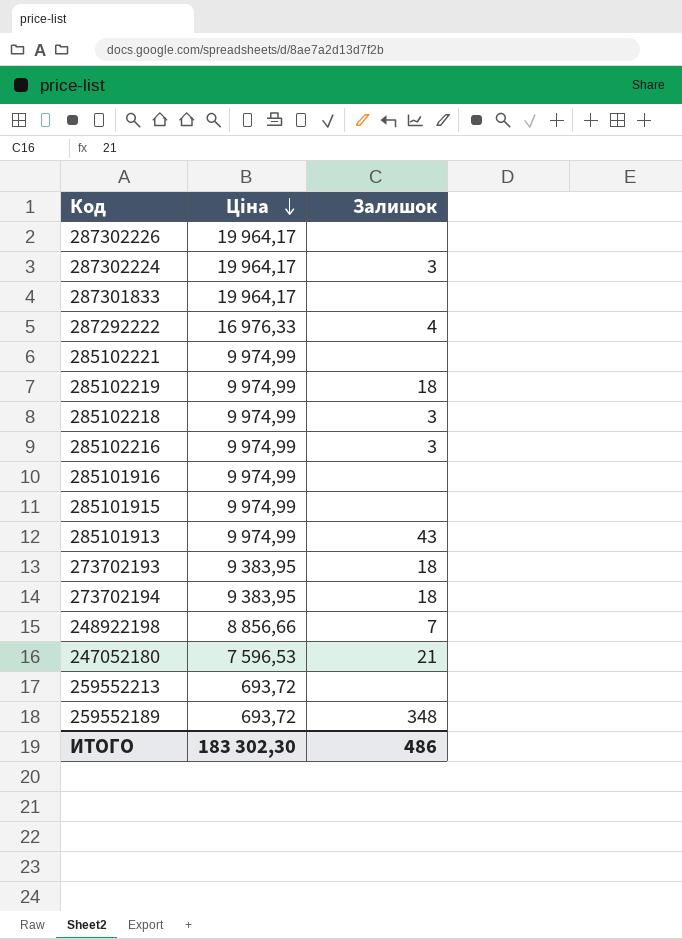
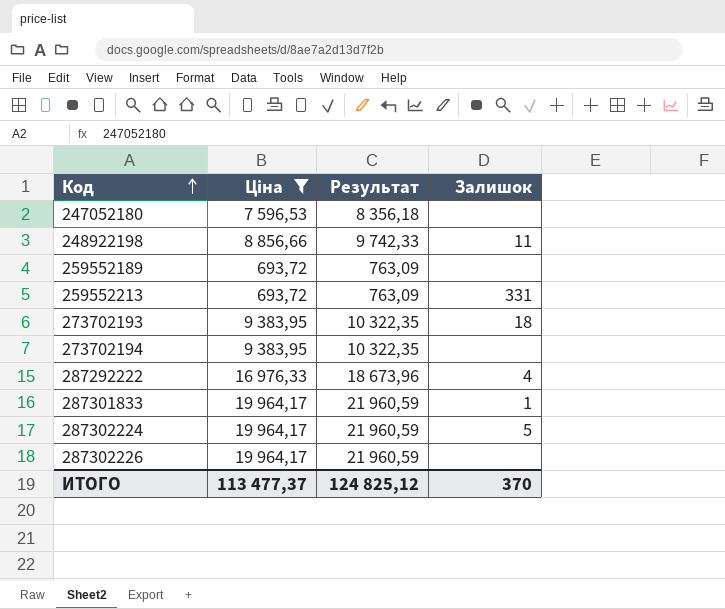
filter: none -> Ціна != 9 974,99
row order: Ціна descending -> Код ascending
column Результат | formula: none -> [Ціна] * 1,1
247052180 | Залишок: 21 -> none
248922198 | Залишок: 7 -> 11
259552189 | Залишок: 348 -> none
259552213 | Залишок: none -> 331
273702194 | Залишок: 18 -> none
287301833 | Залишок: none -> 1
287302224 | Залишок: 3 -> 5
ИТОГО | Ціна: 183 302,30 -> 113 477,37
ИТОГО | Залишок: 486 -> 370

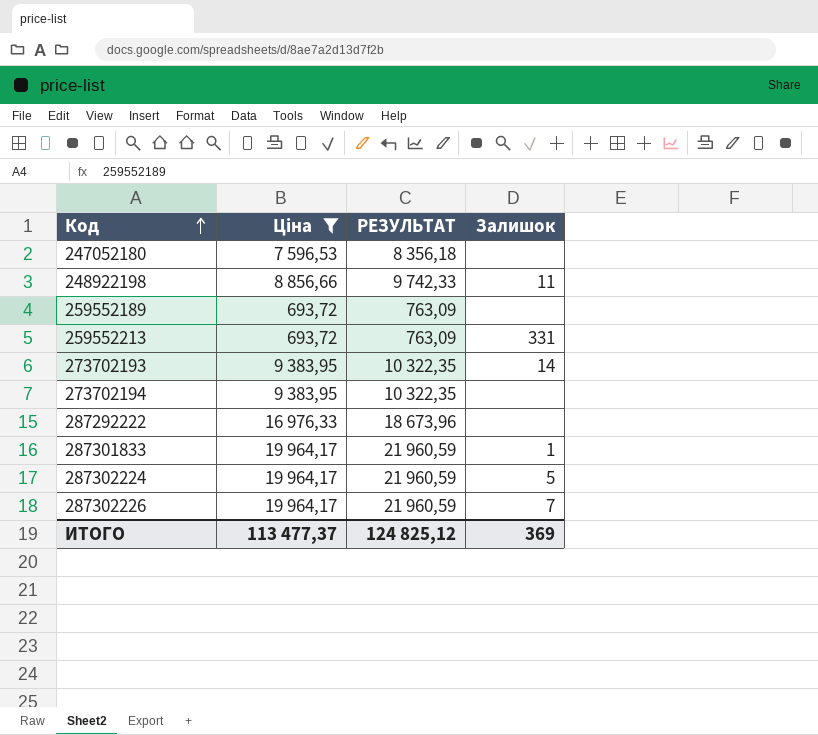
column name: Результат -> РЕЗУЛЬТАТ
273702193 | Залишок: 18 -> 14
287292222 | Залишок: 4 -> none
287302226 | Залишок: none -> 7
ИТОГО | Залишок: 370 -> 369

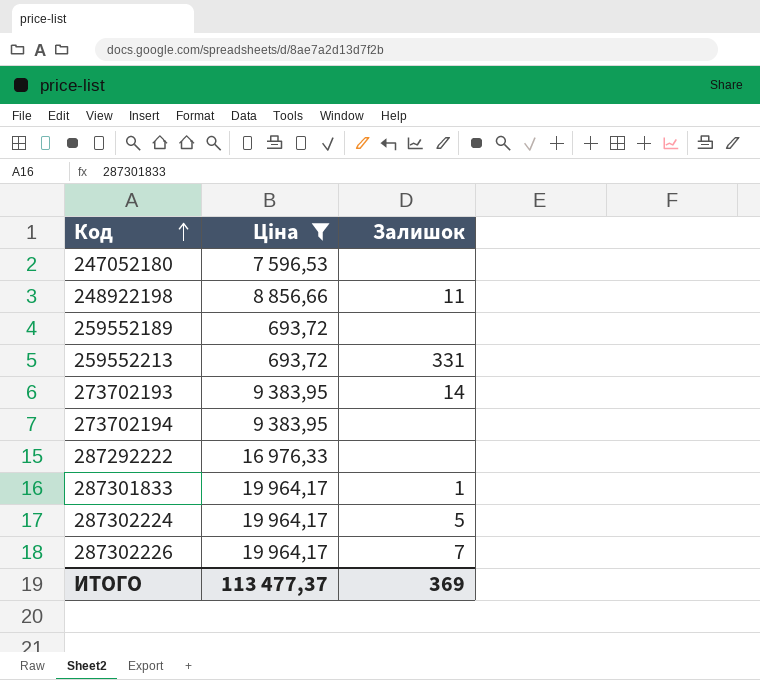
column РЕЗУЛЬТАТ | formula: [Ціна] * 1,1 -> none

